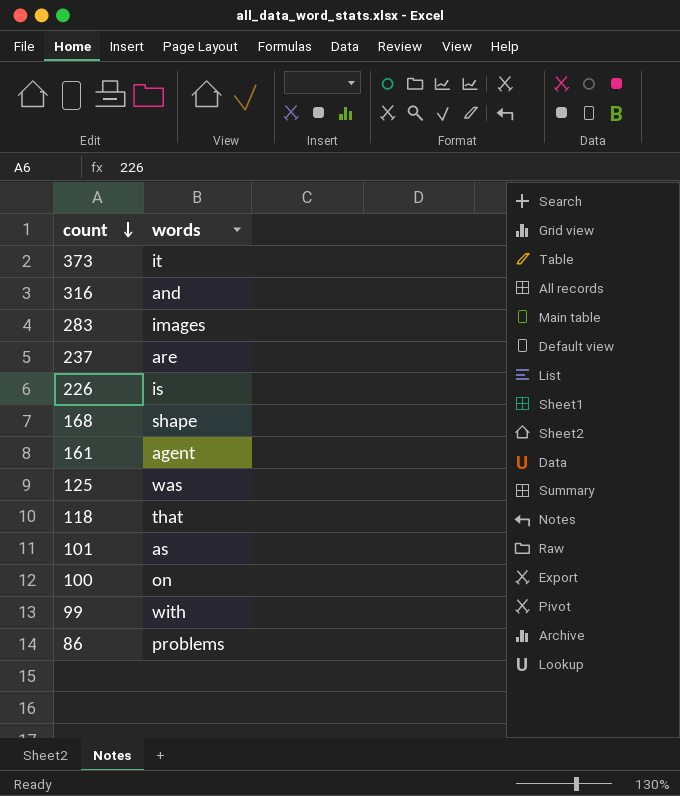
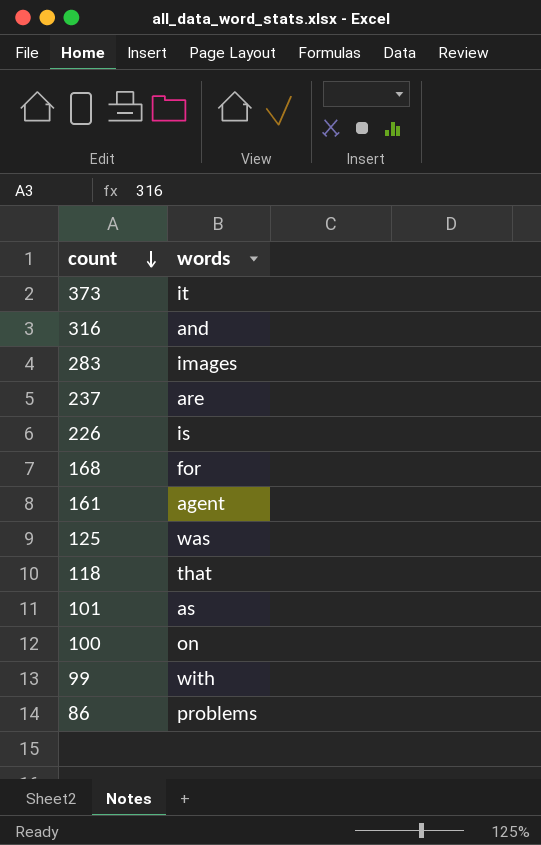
168 | words: shape -> for

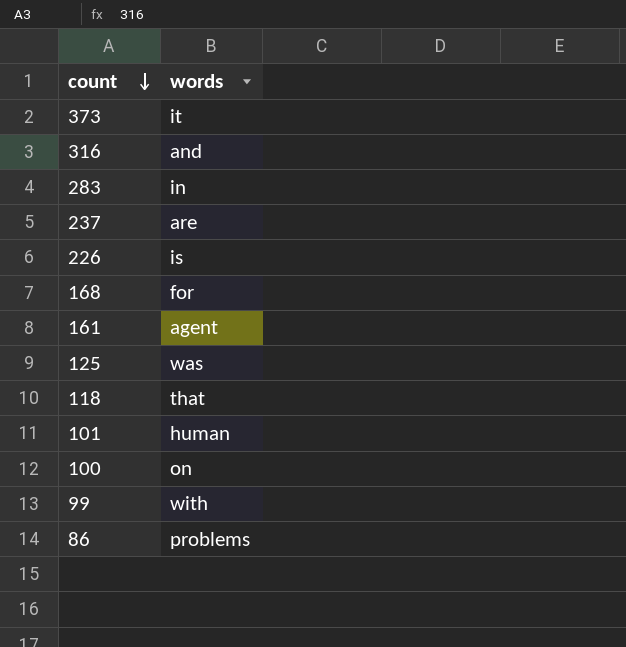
283 | words: images -> in
101 | words: as -> human

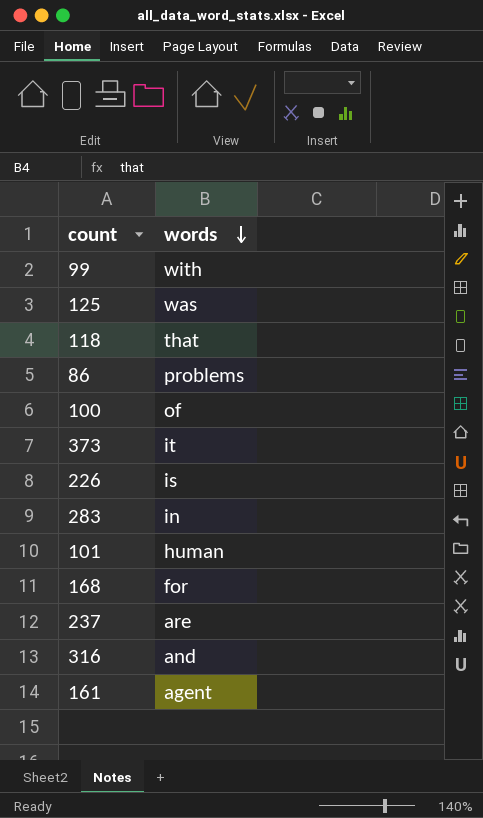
row order: count descending -> words descending
100 | words: on -> of

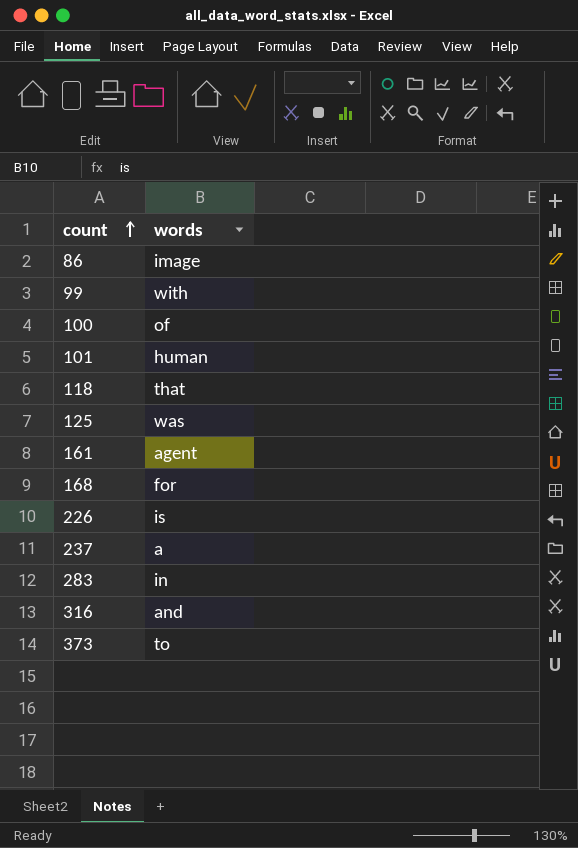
row order: words descending -> count ascending
86 | words: problems -> image
237 | words: are -> a
373 | words: it -> to

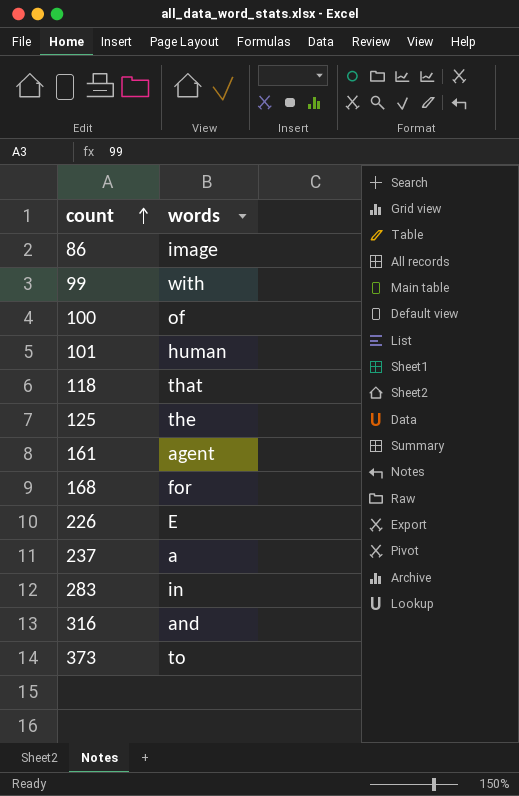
125 | words: was -> the
226 | words: is -> E

